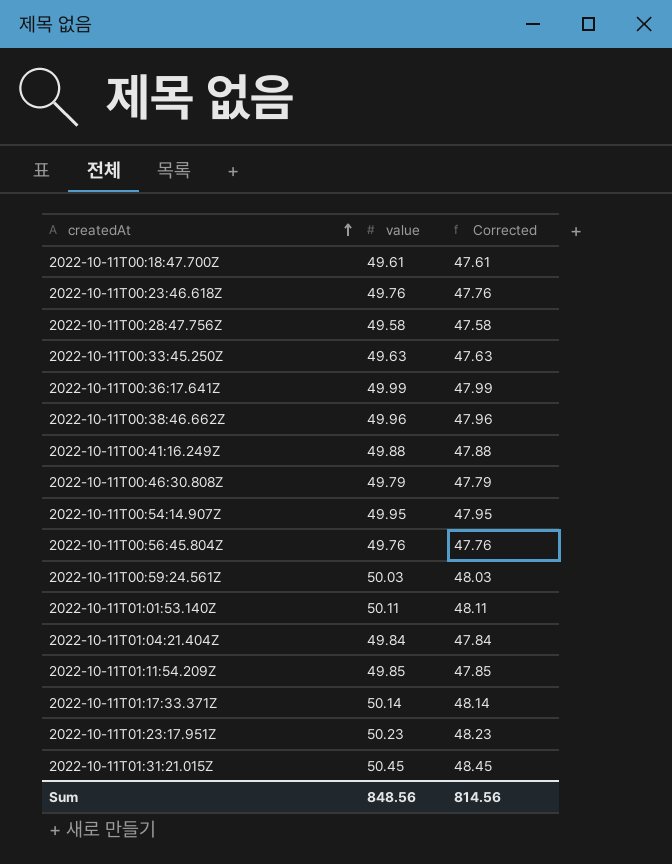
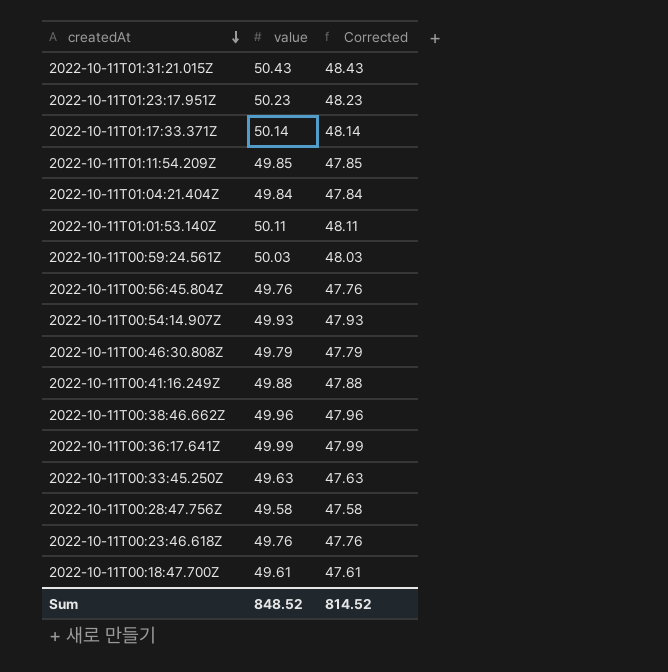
row order: createdAt ascending -> createdAt descending
2022-10-11T01:31:21.015Z | value: 50.45 -> 50.43
2022-10-11T01:31:21.015Z | Corrected: 48.45 -> 48.43
2022-10-11T00:54:14.907Z | value: 49.95 -> 49.93
2022-10-11T00:54:14.907Z | Corrected: 47.95 -> 47.93
Sum | value: 848.56 -> 848.52
Sum | Corrected: 814.56 -> 814.52

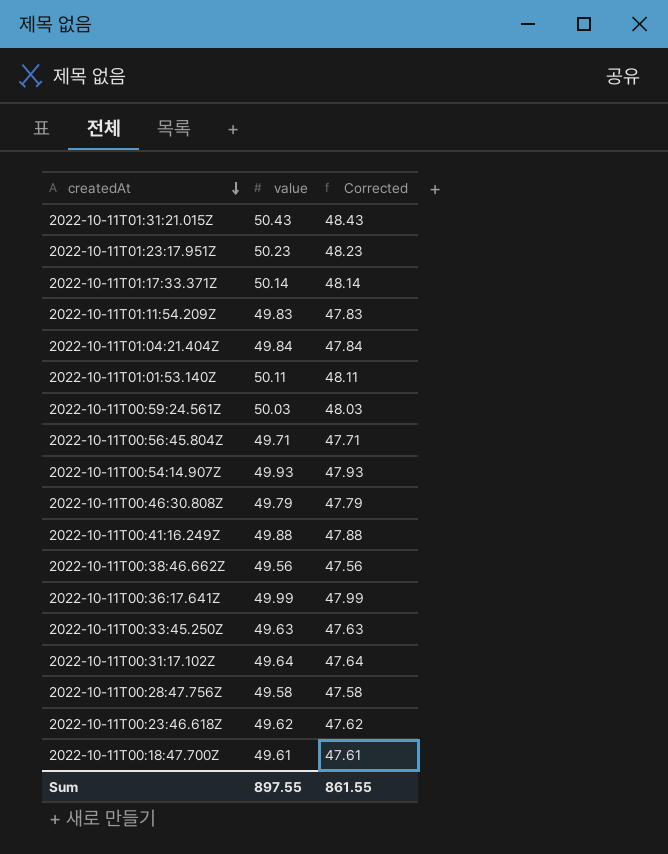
2022-10-11T01:11:54.209Z | value: 49.85 -> 49.83
2022-10-11T01:11:54.209Z | Corrected: 47.85 -> 47.83
2022-10-11T00:56:45.804Z | value: 49.76 -> 49.71
2022-10-11T00:56:45.804Z | Corrected: 47.76 -> 47.71
2022-10-11T00:38:46.662Z | value: 49.96 -> 49.56
2022-10-11T00:38:46.662Z | Corrected: 47.96 -> 47.56
row 2022-10-11T00:31:17.102Z: none -> 49.64 | 47.64
2022-10-11T00:23:46.618Z | value: 49.76 -> 49.62
2022-10-11T00:23:46.618Z | Corrected: 47.76 -> 47.62
Sum | value: 848.52 -> 897.55
Sum | Corrected: 814.52 -> 861.55

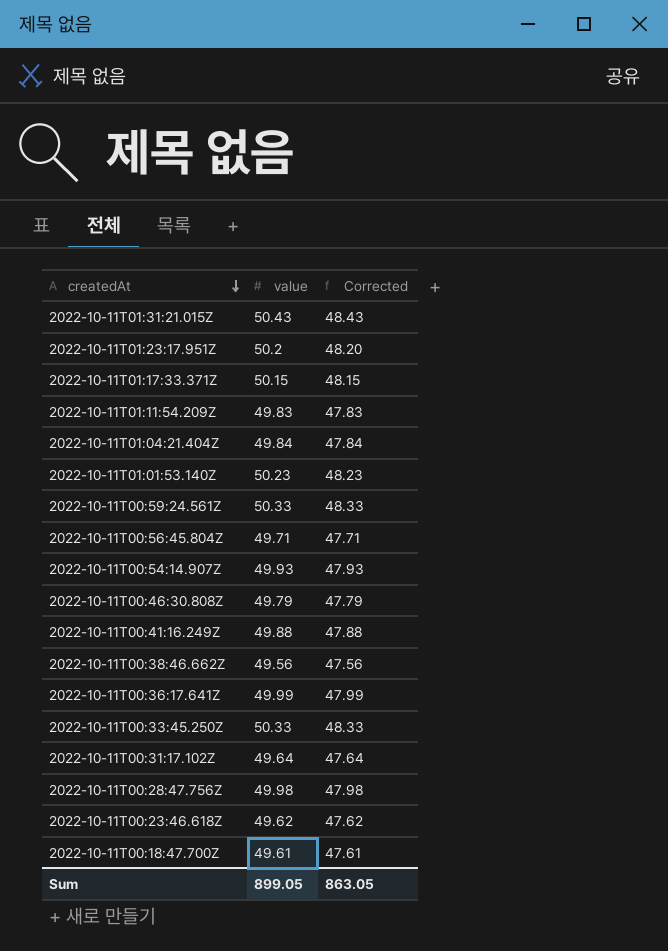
2022-10-11T01:23:17.951Z | value: 50.23 -> 50.2
2022-10-11T01:23:17.951Z | Corrected: 48.23 -> 48.20
2022-10-11T01:17:33.371Z | value: 50.14 -> 50.15
2022-10-11T01:17:33.371Z | Corrected: 48.14 -> 48.15
2022-10-11T01:01:53.140Z | value: 50.11 -> 50.23
2022-10-11T01:01:53.140Z | Corrected: 48.11 -> 48.23
2022-10-11T00:59:24.561Z | value: 50.03 -> 50.33
2022-10-11T00:59:24.561Z | Corrected: 48.03 -> 48.33
2022-10-11T00:33:45.250Z | value: 49.63 -> 50.33
2022-10-11T00:33:45.250Z | Corrected: 47.63 -> 48.33
2022-10-11T00:28:47.756Z | value: 49.58 -> 49.98
2022-10-11T00:28:47.756Z | Corrected: 47.58 -> 47.98
Sum | value: 897.55 -> 899.05
Sum | Corrected: 861.55 -> 863.05

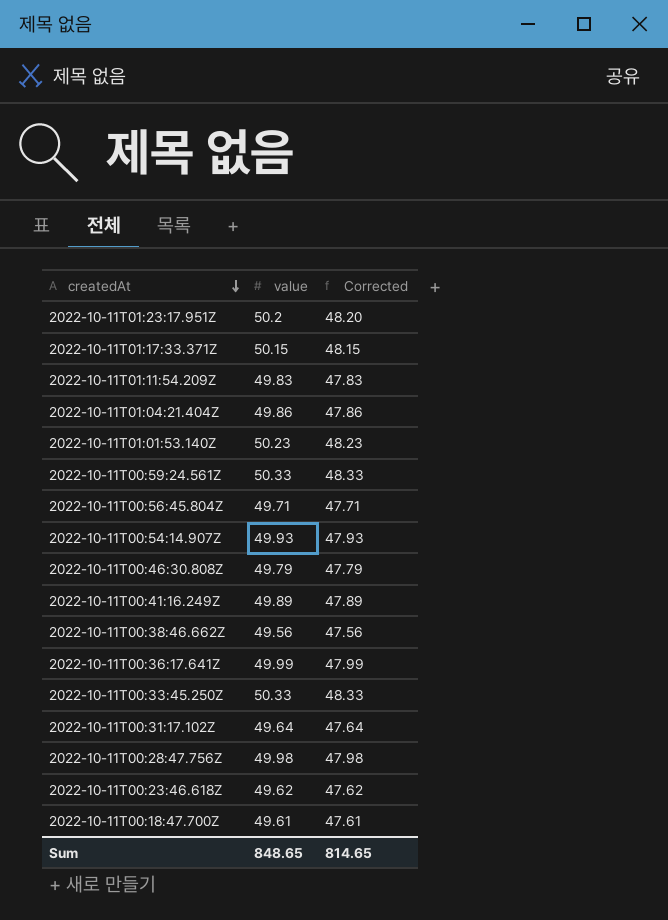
row 2022-10-11T01:31:21.015Z: 50.43 | 48.43 -> none
2022-10-11T01:04:21.404Z | value: 49.84 -> 49.86
2022-10-11T01:04:21.404Z | Corrected: 47.84 -> 47.86
2022-10-11T00:41:16.249Z | value: 49.88 -> 49.89
2022-10-11T00:41:16.249Z | Corrected: 47.88 -> 47.89
Sum | value: 899.05 -> 848.65
Sum | Corrected: 863.05 -> 814.65

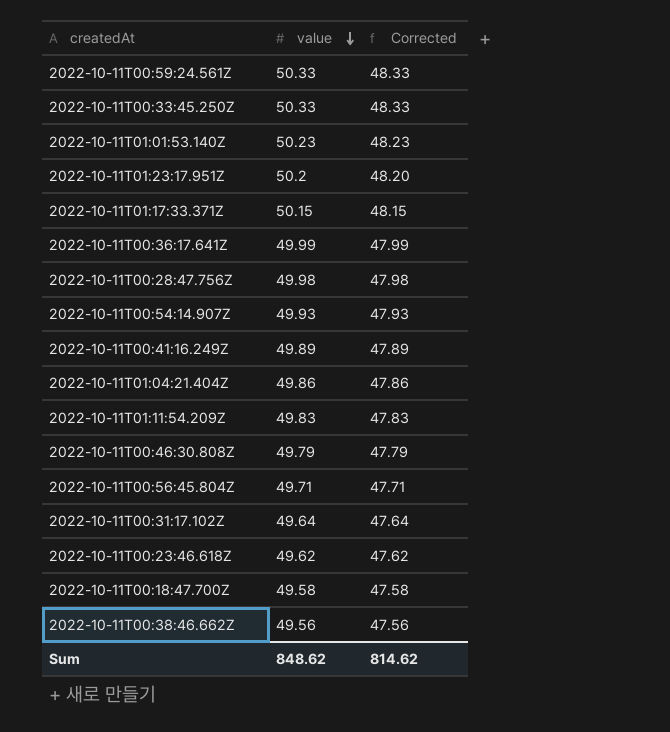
row order: createdAt descending -> value descending
2022-10-11T00:18:47.700Z | value: 49.61 -> 49.58
2022-10-11T00:18:47.700Z | Corrected: 47.61 -> 47.58
Sum | value: 848.65 -> 848.62
Sum | Corrected: 814.65 -> 814.62

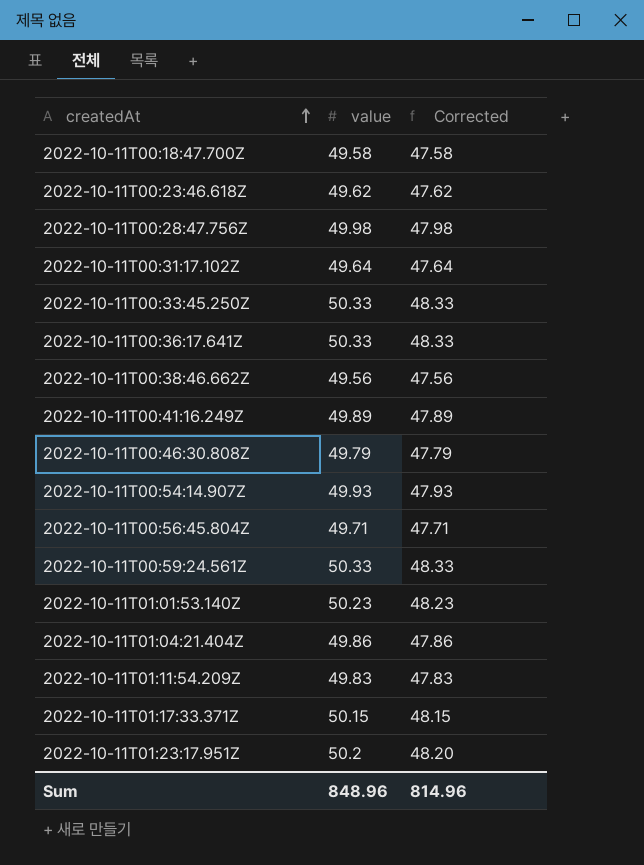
row order: value descending -> createdAt ascending
2022-10-11T00:36:17.641Z | value: 49.99 -> 50.33
2022-10-11T00:36:17.641Z | Corrected: 47.99 -> 48.33
Sum | value: 848.62 -> 848.96
Sum | Corrected: 814.62 -> 814.96

